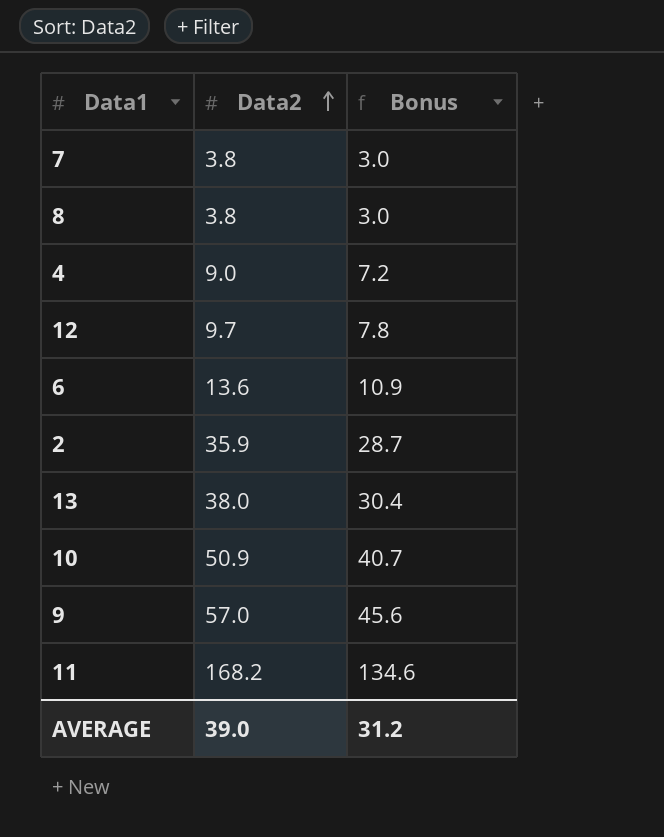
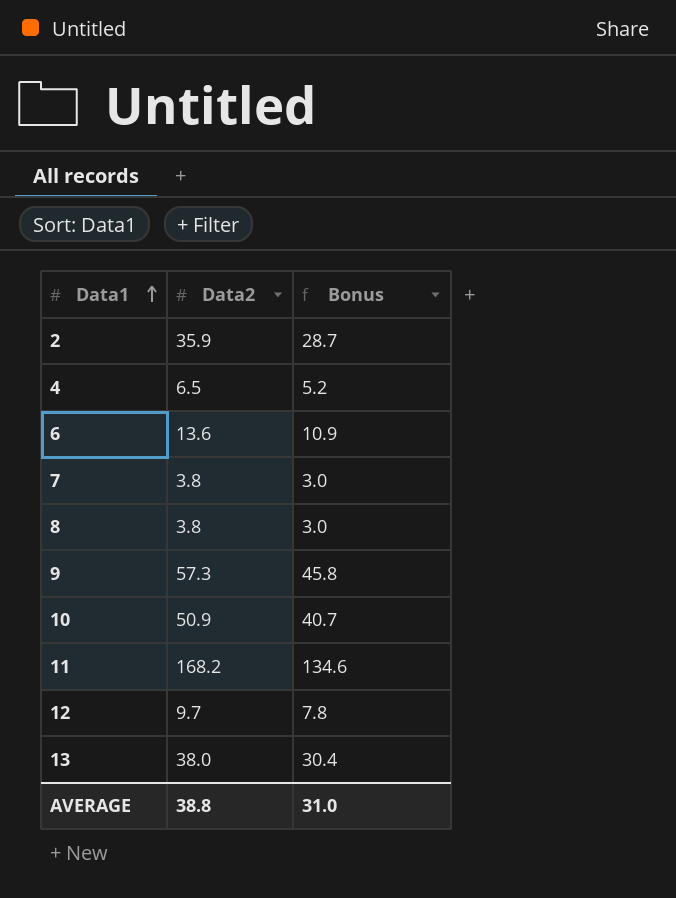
row order: Data2 ascending -> Data1 ascending
4 | Data2: 9.0 -> 6.5
4 | Bonus: 7.2 -> 5.2
9 | Data2: 57.0 -> 57.3
9 | Bonus: 45.6 -> 45.8
AVERAGE | Data2: 39.0 -> 38.8
AVERAGE | Bonus: 31.2 -> 31.0

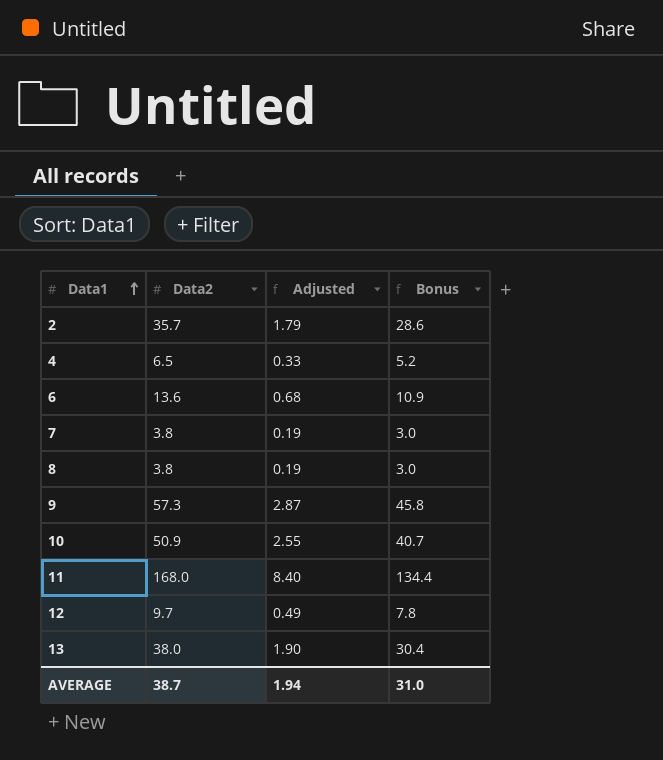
column Adjusted | formula: none -> [Data2] * 0.05
2 | Data2: 35.9 -> 35.7
2 | Bonus: 28.7 -> 28.6
11 | Data2: 168.2 -> 168.0
11 | Bonus: 134.6 -> 134.4
AVERAGE | Data2: 38.8 -> 38.7

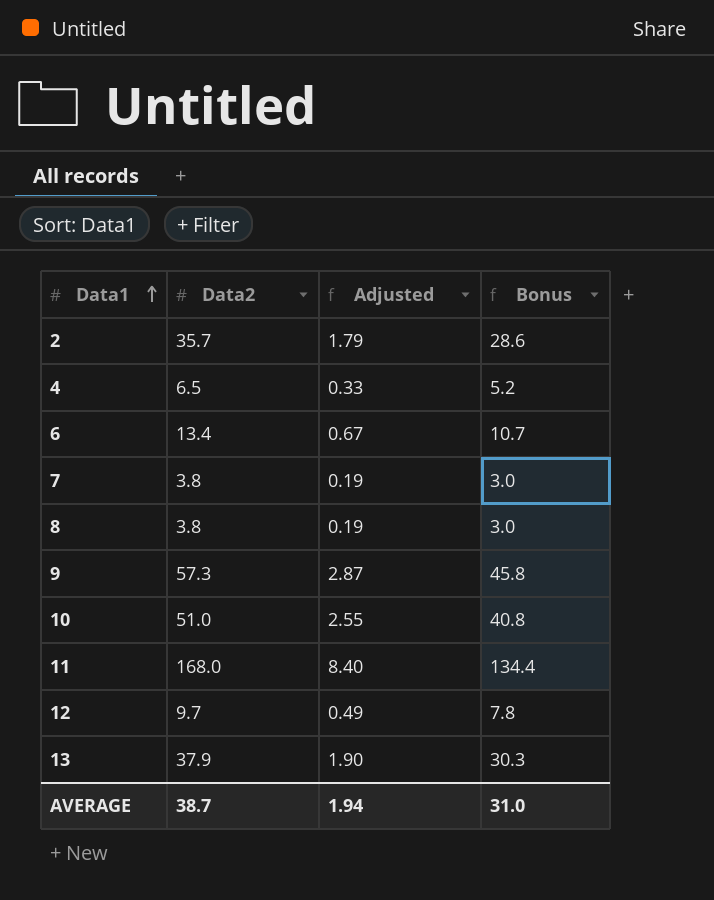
6 | Data2: 13.6 -> 13.4
6 | Adjusted: 0.68 -> 0.67
6 | Bonus: 10.9 -> 10.7
10 | Data2: 50.9 -> 51.0
10 | Bonus: 40.7 -> 40.8
13 | Data2: 38.0 -> 37.9
13 | Bonus: 30.4 -> 30.3

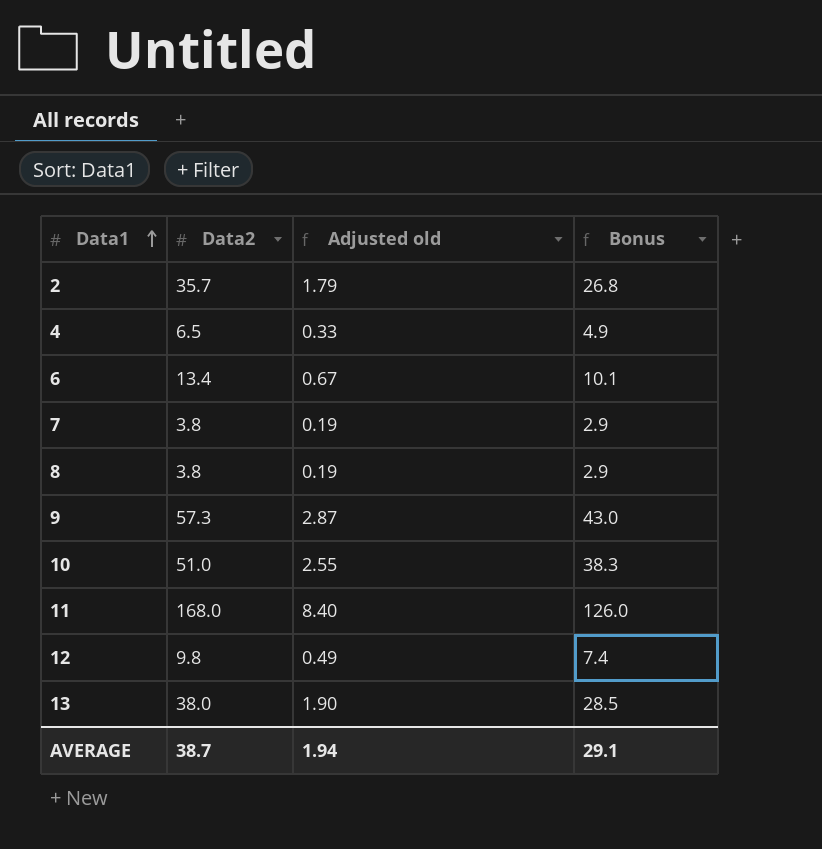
column name: Adjusted -> Adjusted old
column Bonus | formula: [Data2] * 0.8 -> [Data2] * 0.75
12 | Data2: 9.7 -> 9.8
13 | Data2: 37.9 -> 38.0
AVERAGE | Bonus: 31.0 -> 29.1

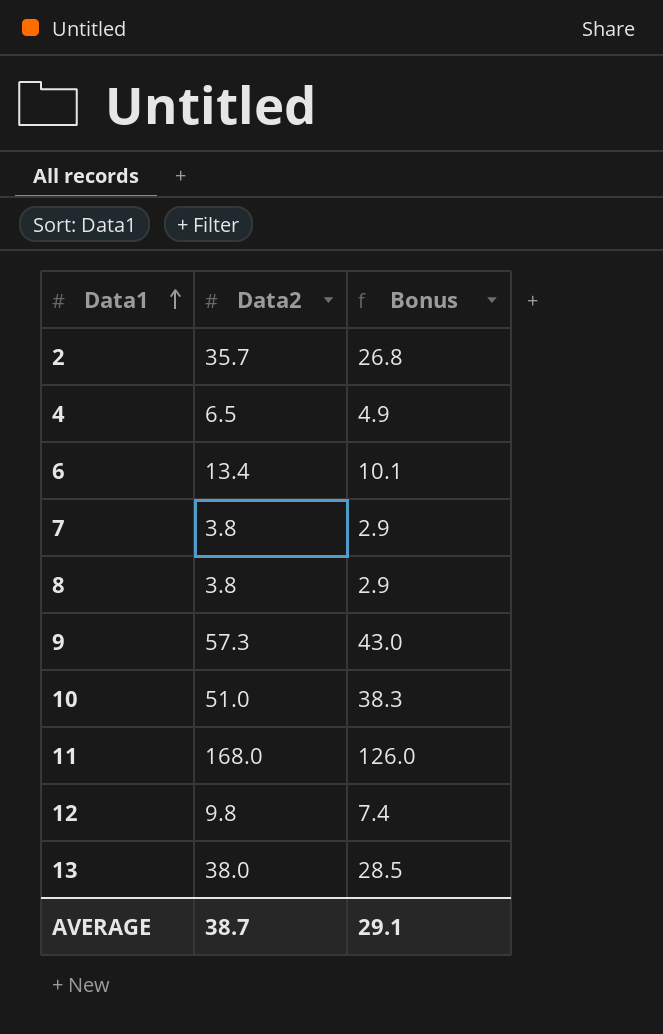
column Adjusted old | formula: [Data2] * 0.05 -> none

